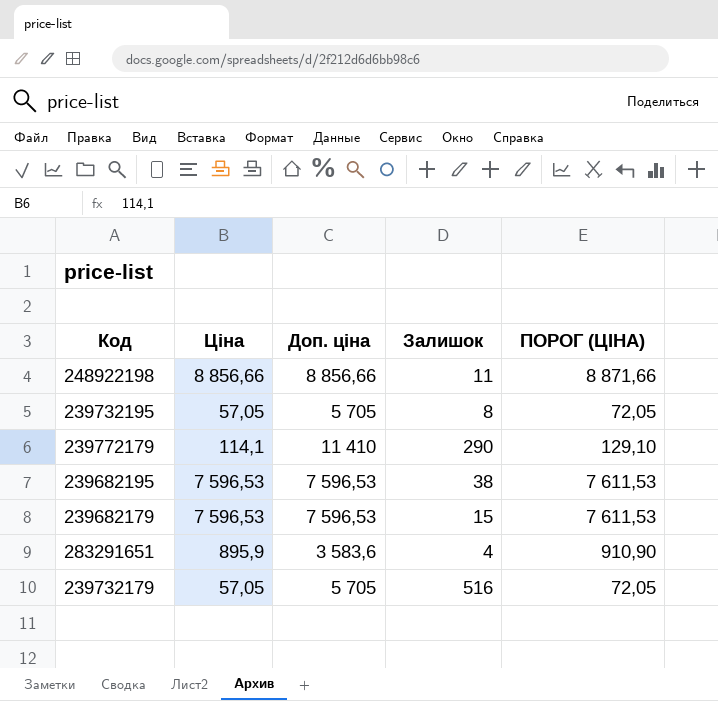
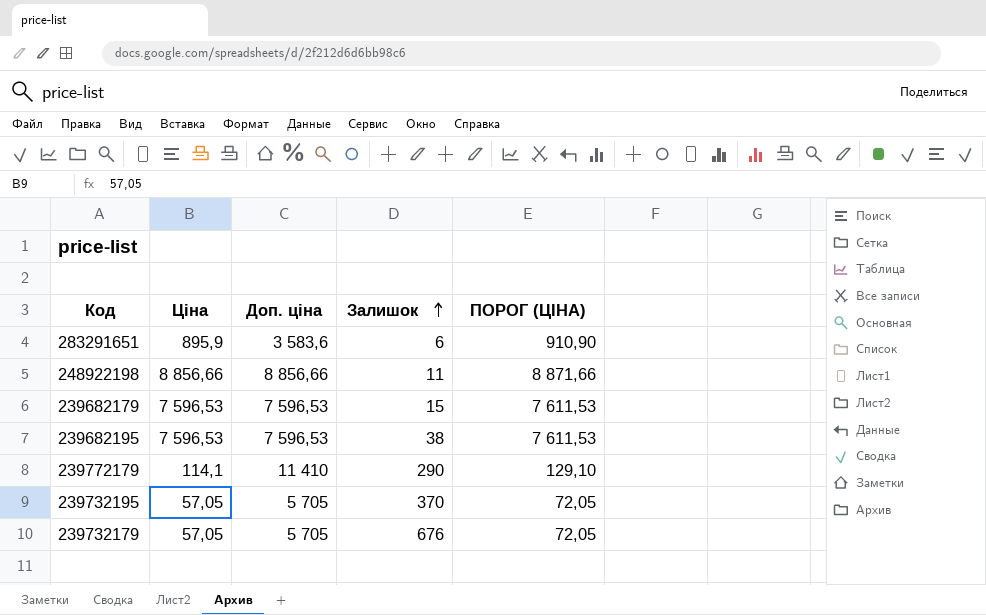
row order: none -> Залишок ascending
283291651 | Залишок: 4 -> 6
239732195 | Залишок: 8 -> 370
239732179 | Залишок: 516 -> 676

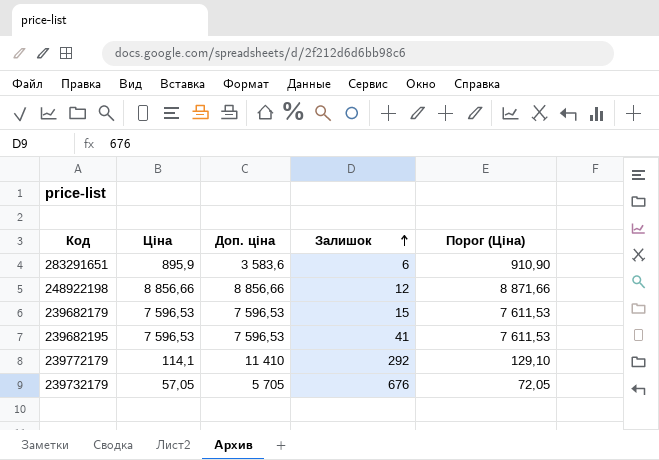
column name: ПОРОГ (ЦІНА) -> Порог (Ціна)
row 239732195: 57,05 | 5 705 | 370 | 72,05 -> none
248922198 | Залишок: 11 -> 12
239682195 | Залишок: 38 -> 41
239772179 | Залишок: 290 -> 292

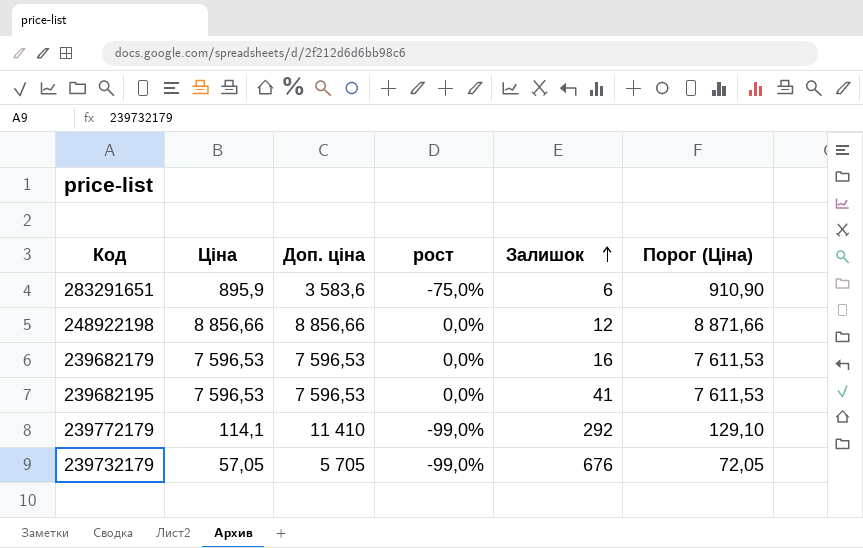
column рост | formula: none -> ([Ціна] - [Доп. ціна]) / [Доп. ціна]
239682179 | Залишок: 15 -> 16

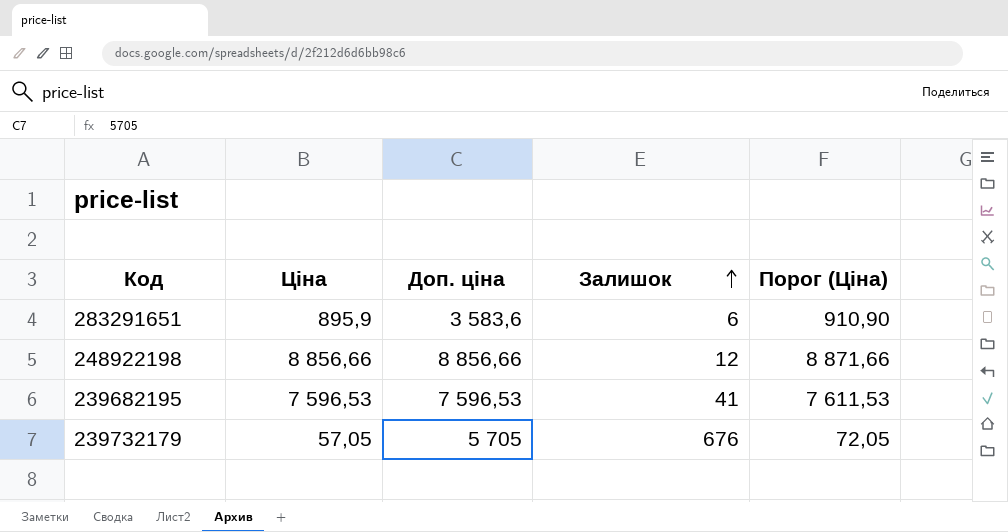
column рост | formula: ([Ціна] - [Доп. ціна]) / [Доп. ціна] -> none
row 239682179: 7 596,53 | 7 596,53 | 0,0% | 16 | 7 611,53 -> none
row 239772179: 114,1 | 11 410 | -99,0% | 292 | 129,10 -> none

